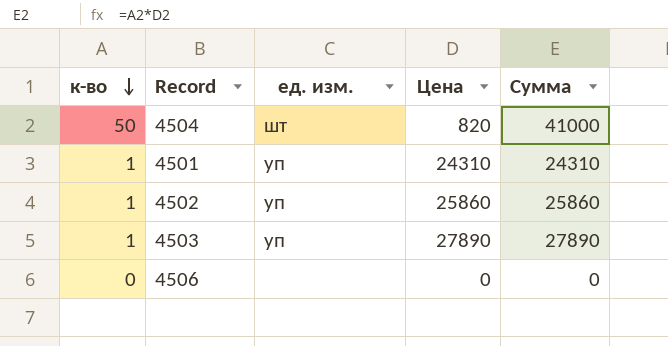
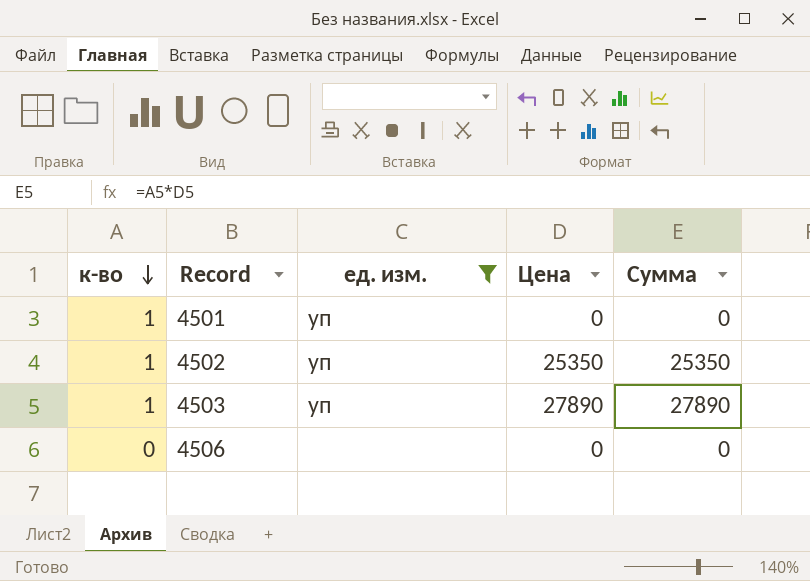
filter: none -> ед. изм. != шт
4501 | Цена: 24310 -> 0
4501 | Сумма: 24310 -> 0
4502 | Цена: 25860 -> 25350
4502 | Сумма: 25860 -> 25350

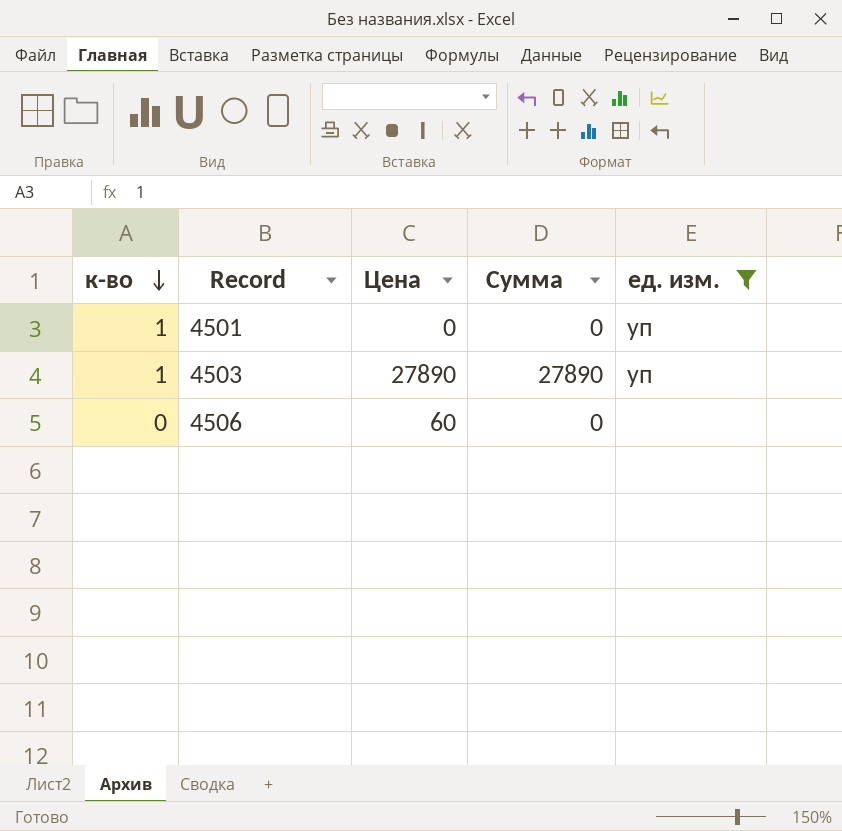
column ед. изм. | position: 3 -> 5
row 4502: 1 | уп | 25350 | 25350 -> none
4506 | Цена: 0 -> 60

